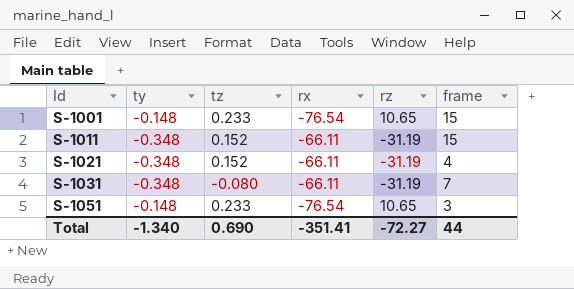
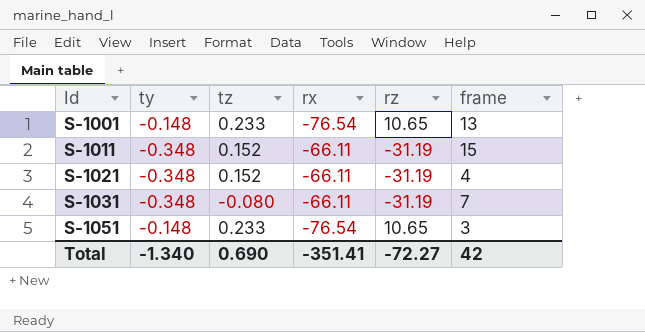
S-1001 | frame: 15 -> 13
Total | frame: 44 -> 42

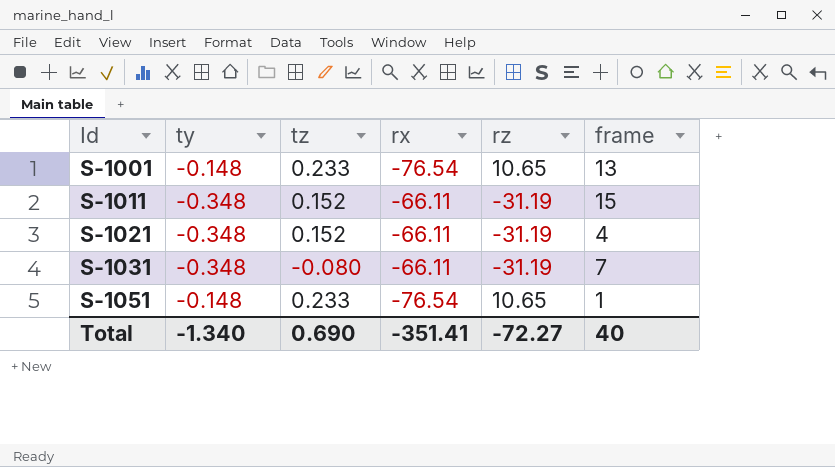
S-1051 | frame: 3 -> 1
Total | frame: 42 -> 40

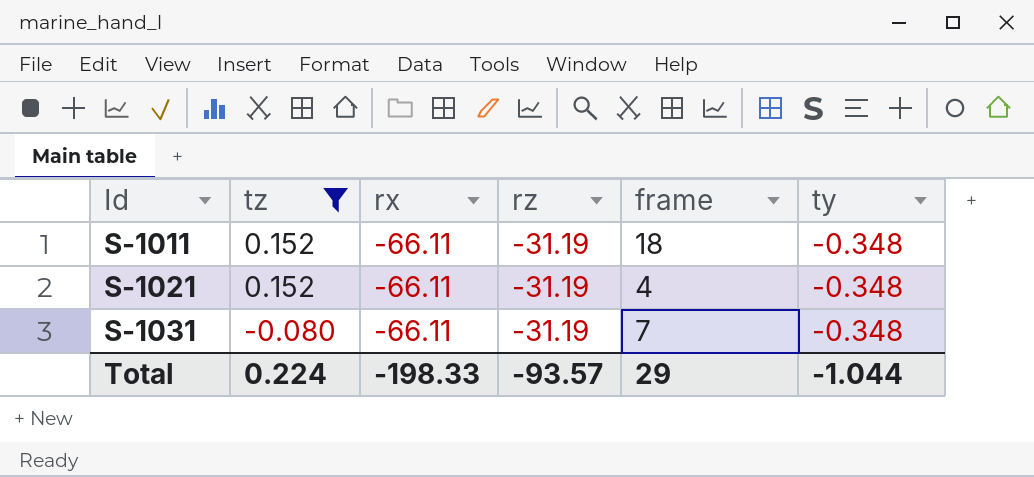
filter: none -> tz != 0.233
column ty | position: 2 -> 6
S-1011 | frame: 15 -> 18
Total | tz: 0.690 -> 0.224
Total | rx: -351.41 -> -198.33
Total | rz: -72.27 -> -93.57
Total | frame: 40 -> 29
Total | ty: -1.340 -> -1.044

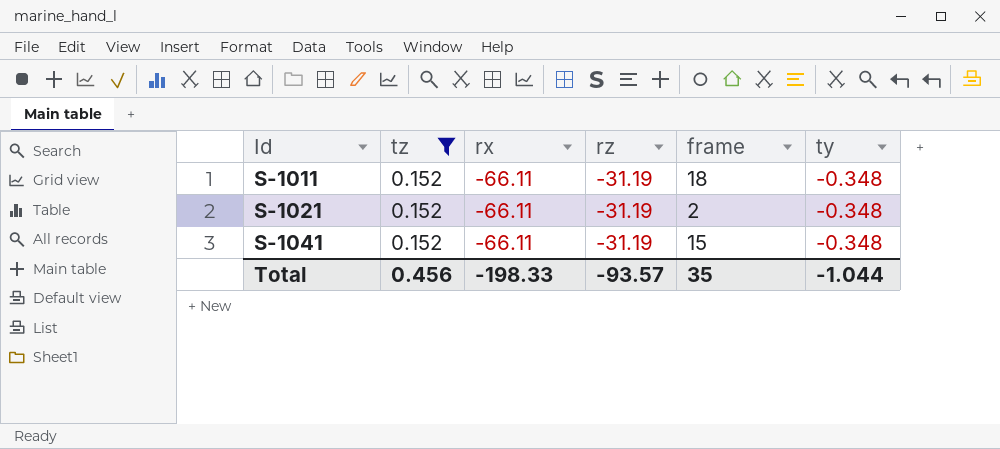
row S-1031: -0.080 | -66.11 | -31.19 | 7 | -0.348 -> none
S-1021 | frame: 4 -> 2
row S-1041: none -> 0.152 | -66.11 | -31.19 | 15 | -0.348
Total | tz: 0.224 -> 0.456
Total | frame: 29 -> 35

